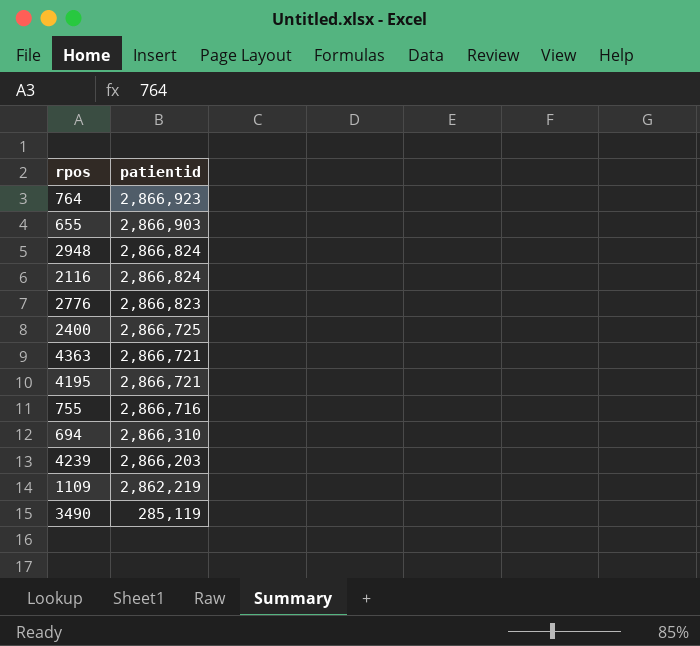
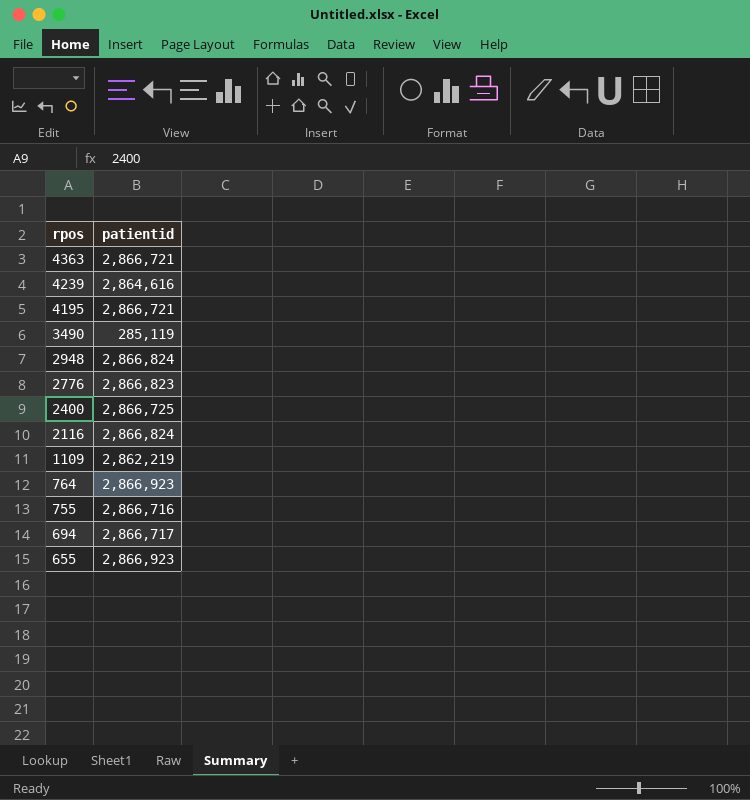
row order: patientid descending -> rpos descending
4239 | patientid: 2,866,203 -> 2,864,616
694 | patientid: 2,866,310 -> 2,866,717
655 | patientid: 2,866,903 -> 2,866,923

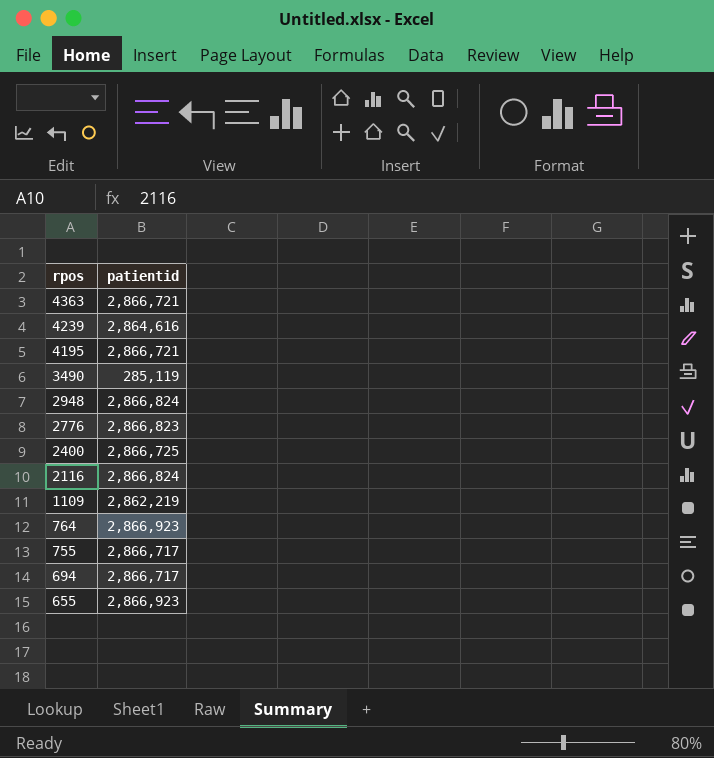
755 | patientid: 2,866,716 -> 2,866,717

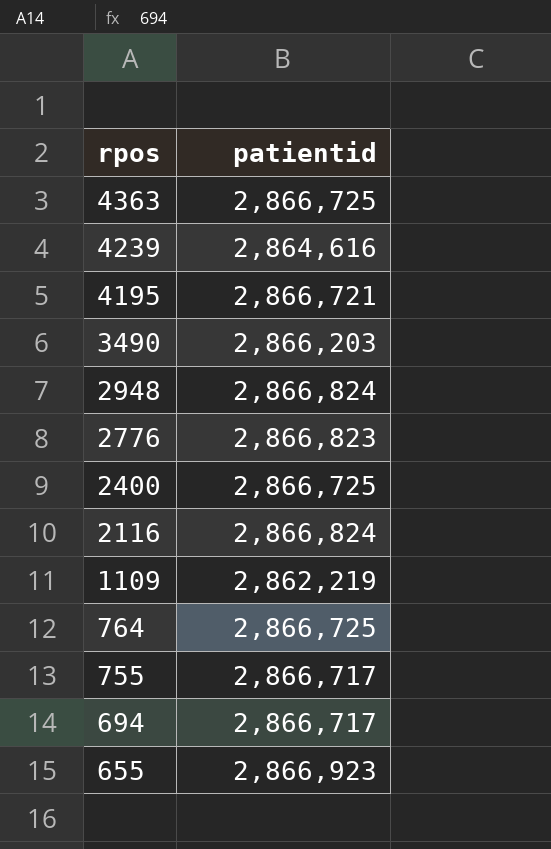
4363 | patientid: 2,866,721 -> 2,866,725
3490 | patientid: 285,119 -> 2,866,203
764 | patientid: 2,866,923 -> 2,866,725

